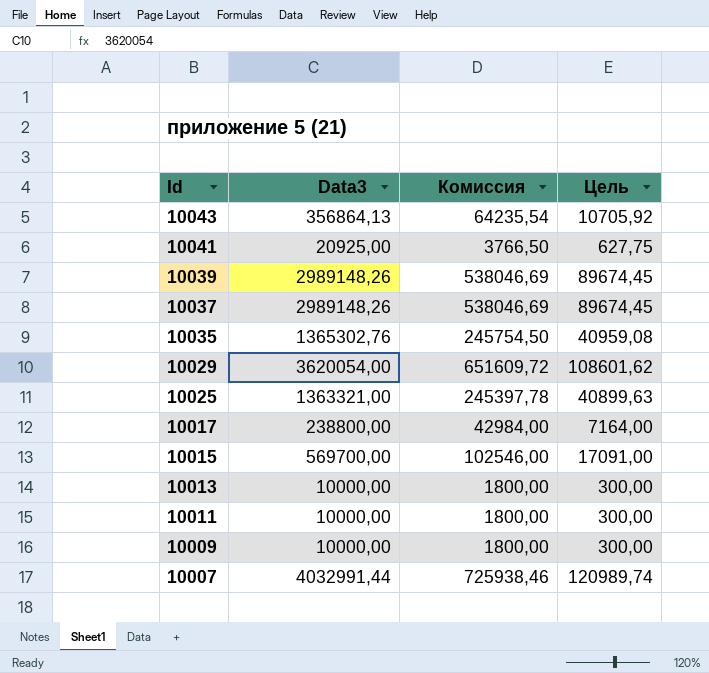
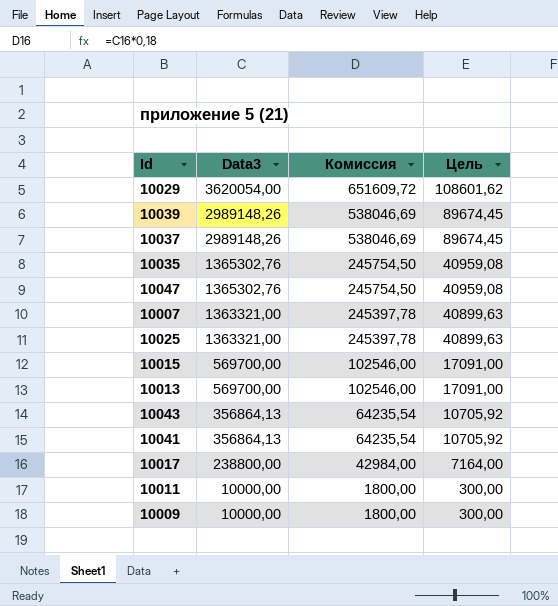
row order: Id descending -> Data3 descending
row 10047: none -> 1365302,76 | 245754,50 | 40959,08
10007 | Data3: 4032991,44 -> 1363321,00
10007 | Комиссия: 725938,46 -> 245397,78
10007 | Цель: 120989,74 -> 40899,63
10013 | Data3: 10000,00 -> 569700,00
10013 | Комиссия: 1800,00 -> 102546,00
10013 | Цель: 300,00 -> 17091,00
10041 | Data3: 20925,00 -> 356864,13
10041 | Комиссия: 3766,50 -> 64235,54
10041 | Цель: 627,75 -> 10705,92

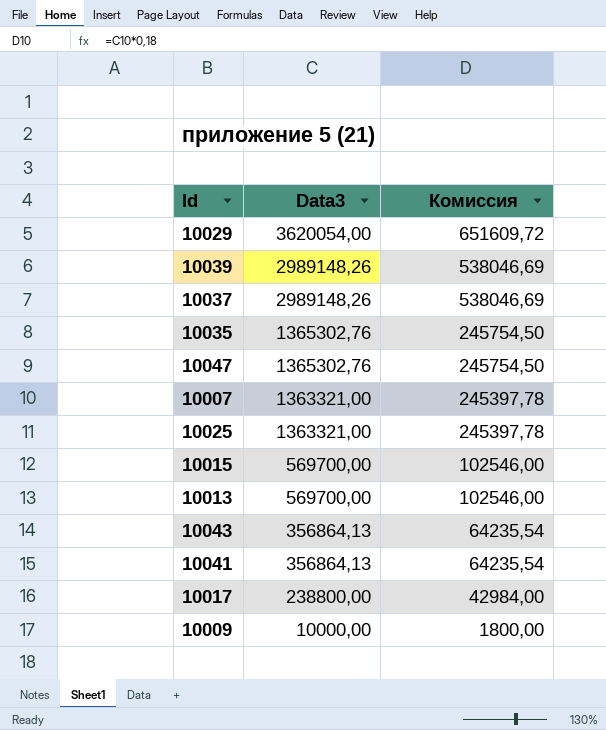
column Цель | formula: [Data3] * 0,03 -> none
row 10011: 10000,00 | 1800,00 | 300,00 -> none

